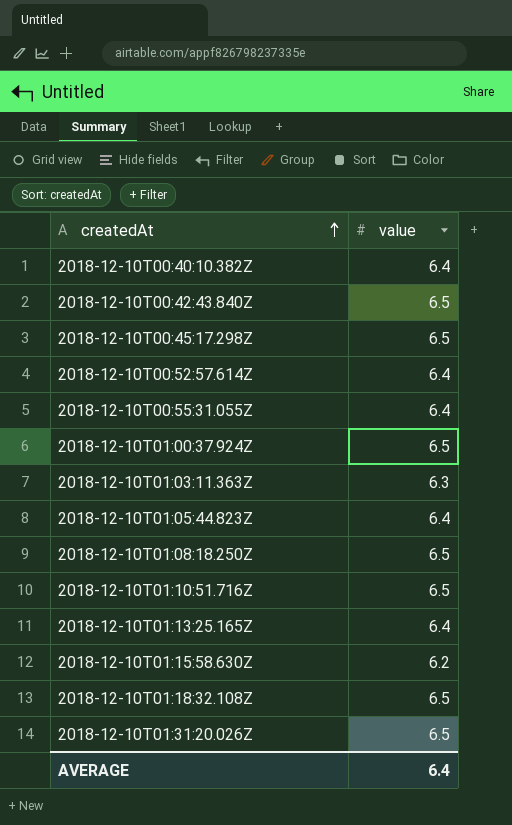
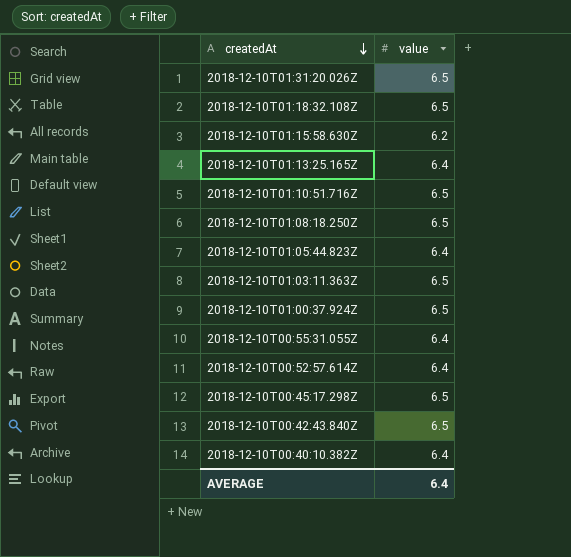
row order: createdAt ascending -> createdAt descending
2018-12-10T01:03:11.363Z | value: 6.3 -> 6.5

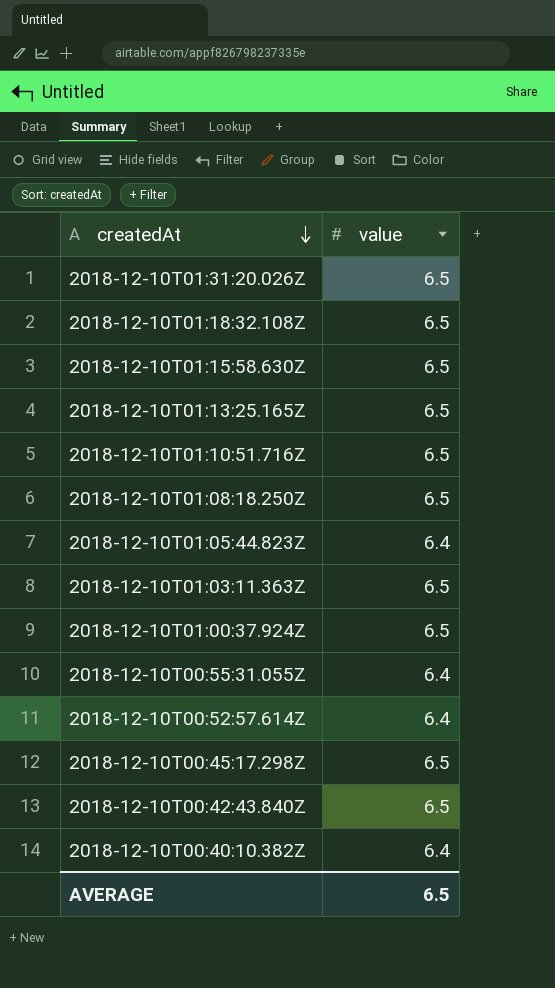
2018-12-10T01:15:58.630Z | value: 6.2 -> 6.5
2018-12-10T01:13:25.165Z | value: 6.4 -> 6.5
AVERAGE | value: 6.4 -> 6.5

